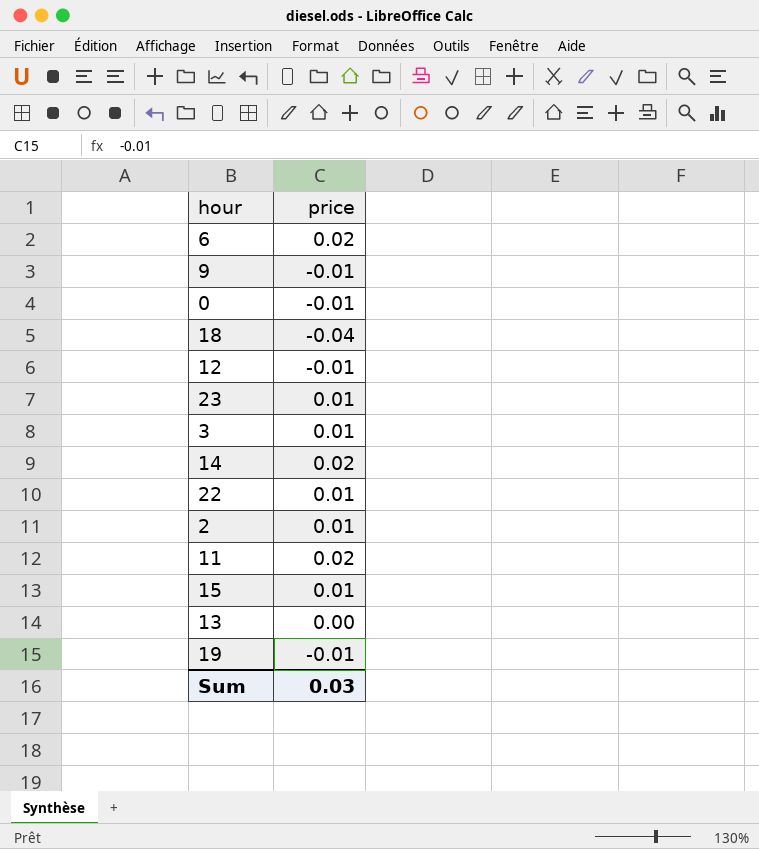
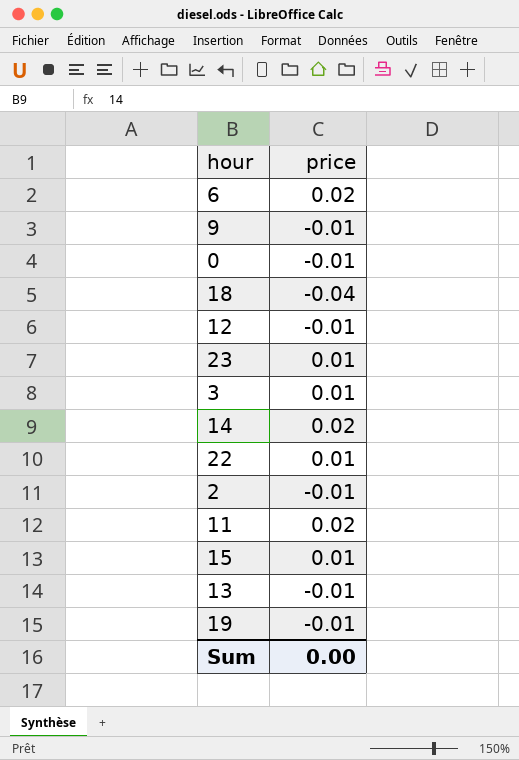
2 | price: 0.01 -> -0.01
13 | price: 0.00 -> -0.01
Sum | price: 0.03 -> 0.00

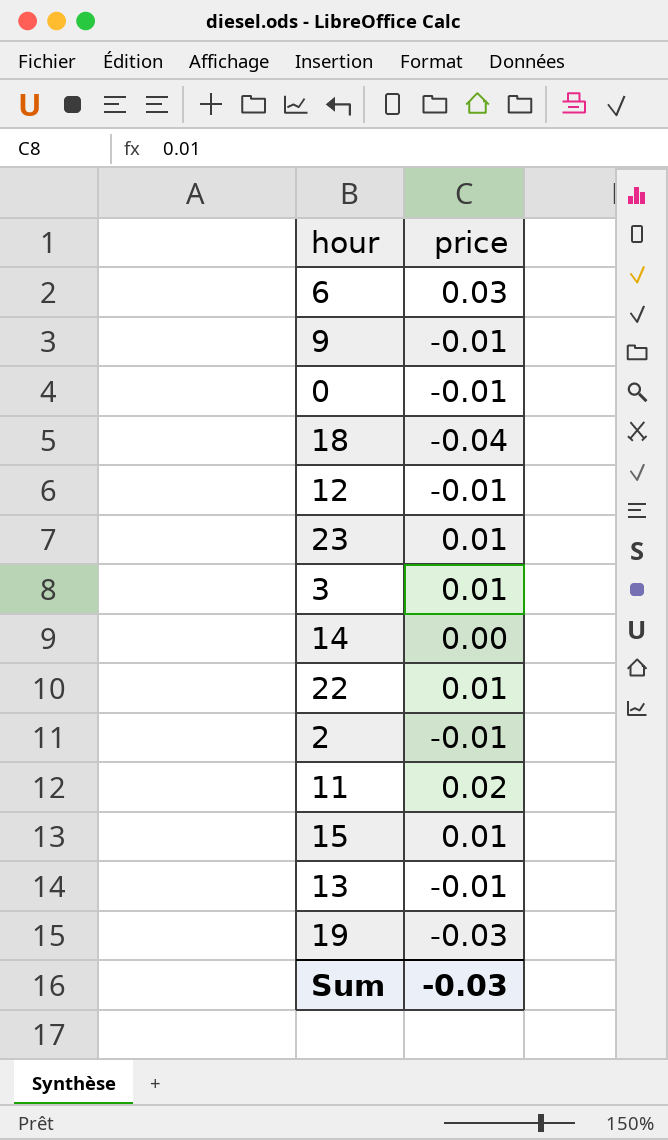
6 | price: 0.02 -> 0.03
14 | price: 0.02 -> 0.00
19 | price: -0.01 -> -0.03
Sum | price: 0.00 -> -0.03

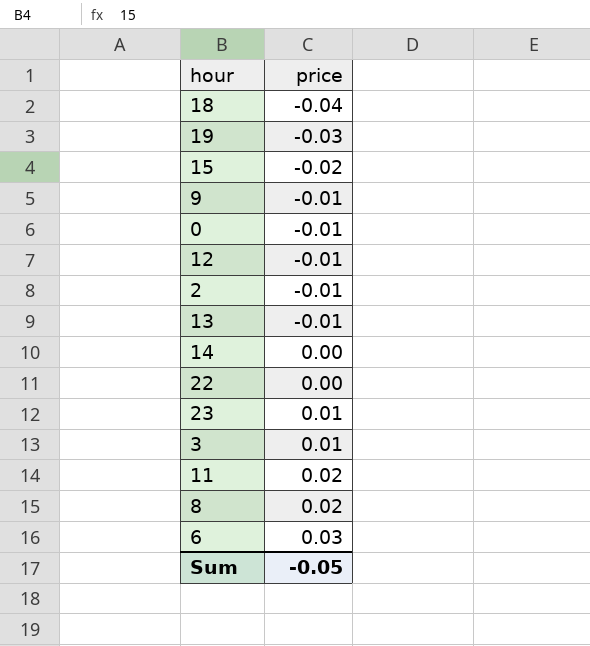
row order: none -> price ascending
15 | price: 0.01 -> -0.02
22 | price: 0.01 -> 0.00
row 8: none -> 0.02
Sum | price: -0.03 -> -0.05

